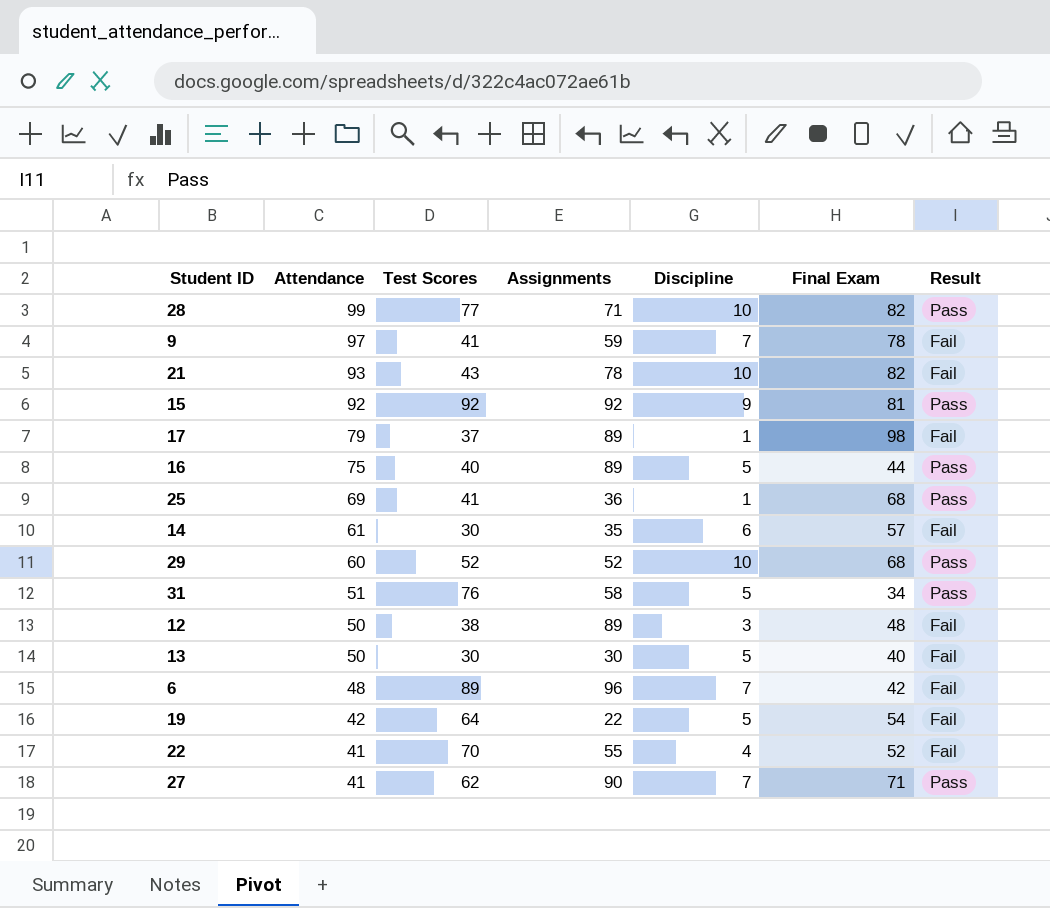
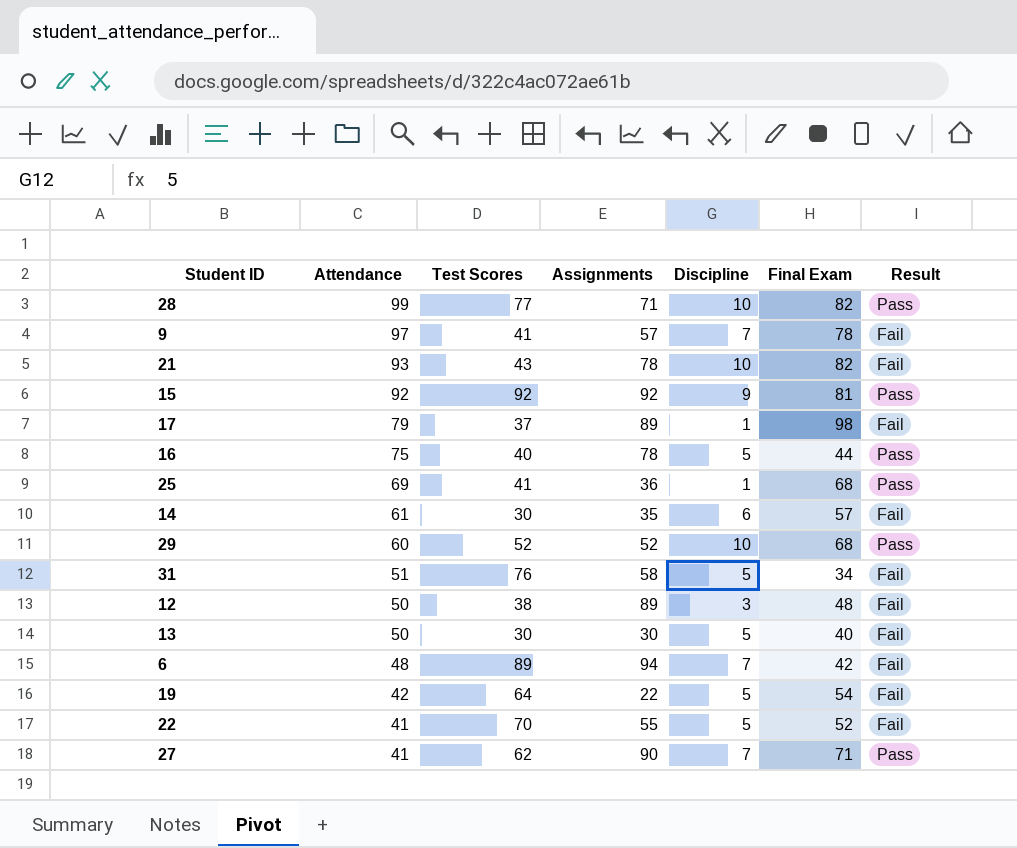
9 | Assignments: 59 -> 57
16 | Assignments: 89 -> 78
31 | Result: Pass -> Fail
6 | Assignments: 96 -> 94
22 | Discipline: 4 -> 5

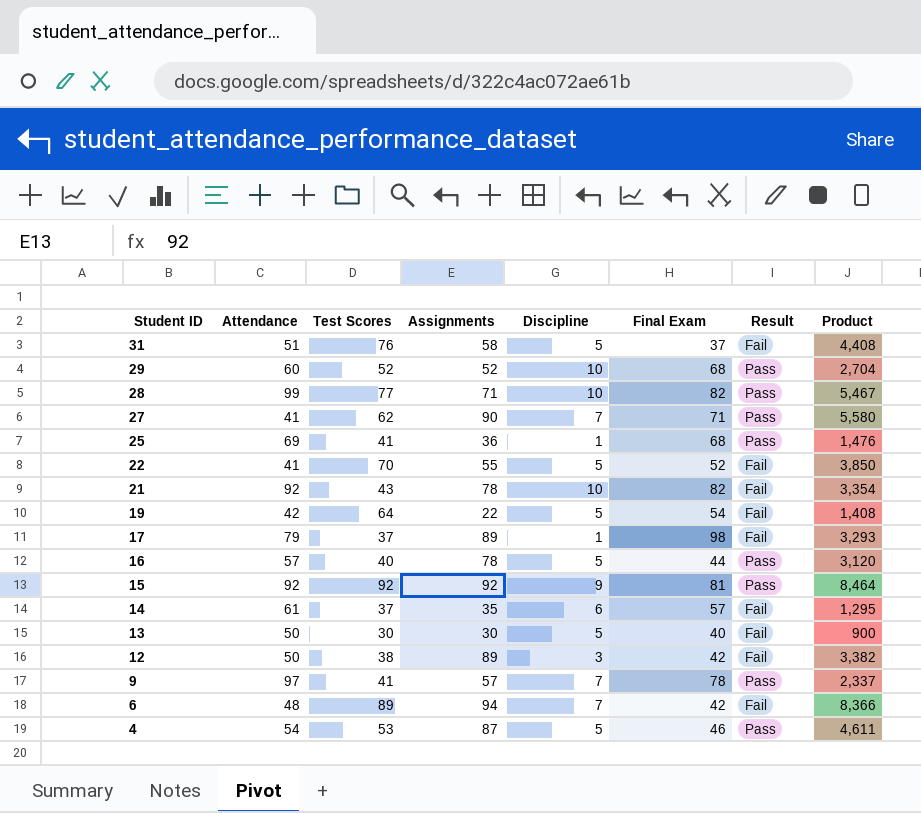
row order: Attendance descending -> Student ID descending
column Product | formula: none -> [Test Scores] * [Assignments]
31 | Final Exam: 34 -> 37
21 | Attendance: 93 -> 92
16 | Attendance: 75 -> 57
14 | Test Scores: 30 -> 37
12 | Final Exam: 48 -> 42
9 | Result: Fail -> Pass
row 4: none -> 54 | 53 | 87 | 5 | 46 | Pass | 4,611

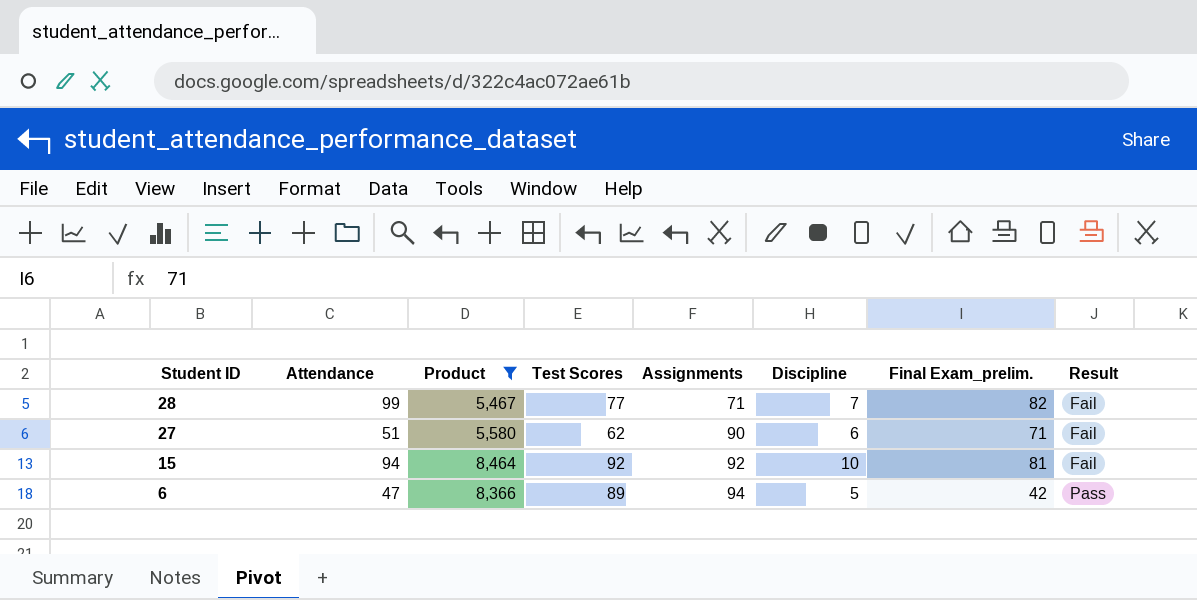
filter: none -> Product >= 5,467
column Product | position: 8 -> 3
column name: Final Exam -> Final Exam_prelim.
28 | Discipline: 10 -> 7
28 | Result: Pass -> Fail
27 | Attendance: 41 -> 51
27 | Discipline: 7 -> 6
27 | Result: Pass -> Fail
15 | Attendance: 92 -> 94
15 | Discipline: 9 -> 10
15 | Result: Pass -> Fail
6 | Attendance: 48 -> 47
6 | Discipline: 7 -> 5
6 | Result: Fail -> Pass

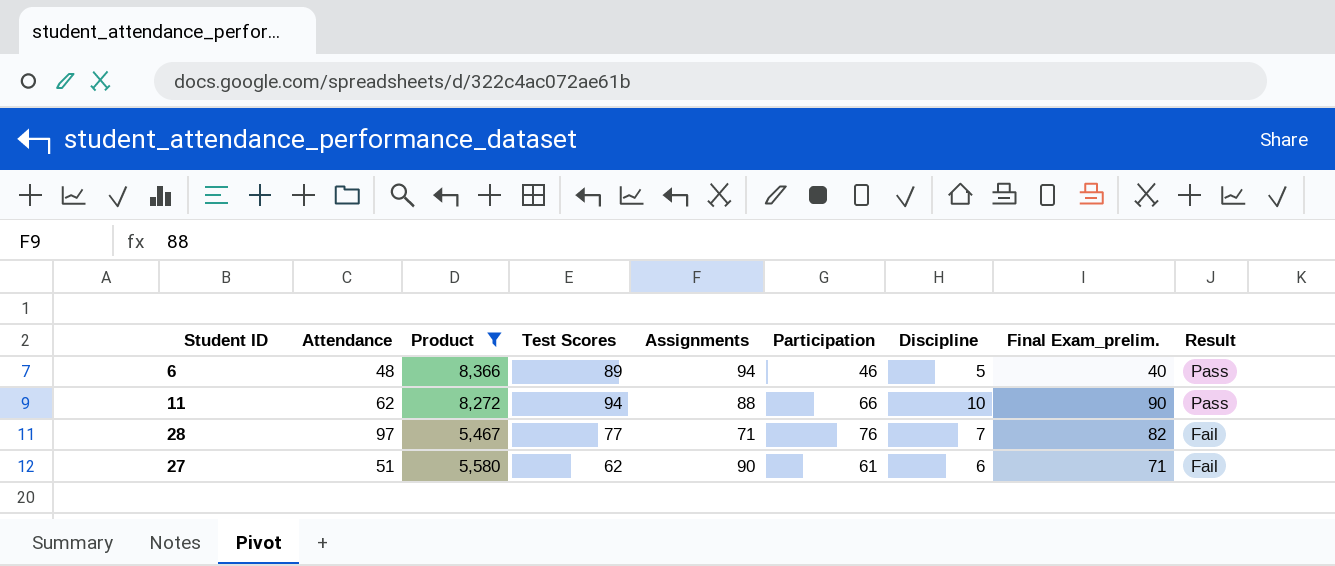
row order: Student ID descending -> Result descending
column Participation | position: none -> 6
row 15: 94 | 8,464 | 92 | 92 | 10 | 81 | Fail -> none
6 | Attendance: 47 -> 48
6 | Final Exam_prelim.: 42 -> 40
row 11: none -> 62 | 8,272 | 94 | 88 | 66 | 10 | 90 | Pass
28 | Attendance: 99 -> 97

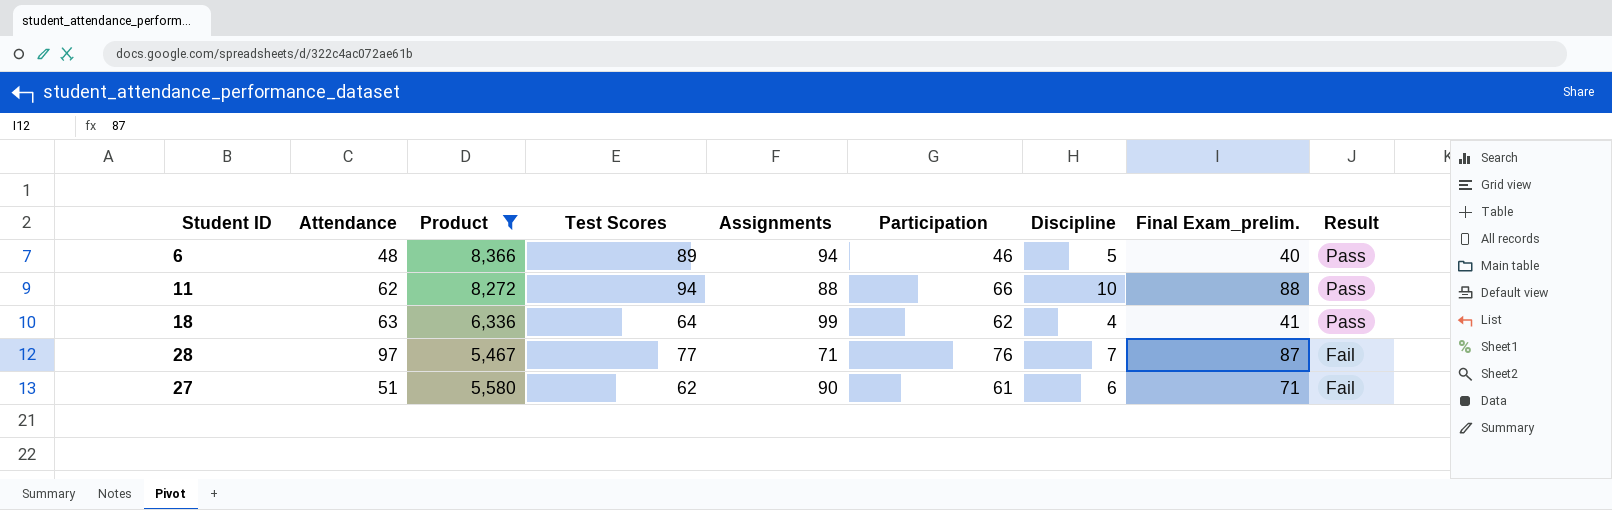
11 | Final Exam_prelim.: 90 -> 88
row 18: none -> 63 | 6,336 | 64 | 99 | 62 | 4 | 41 | Pass
28 | Final Exam_prelim.: 82 -> 87

